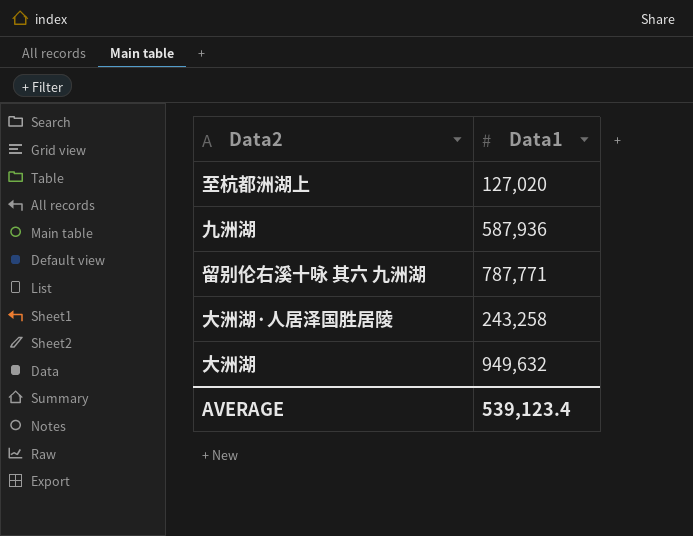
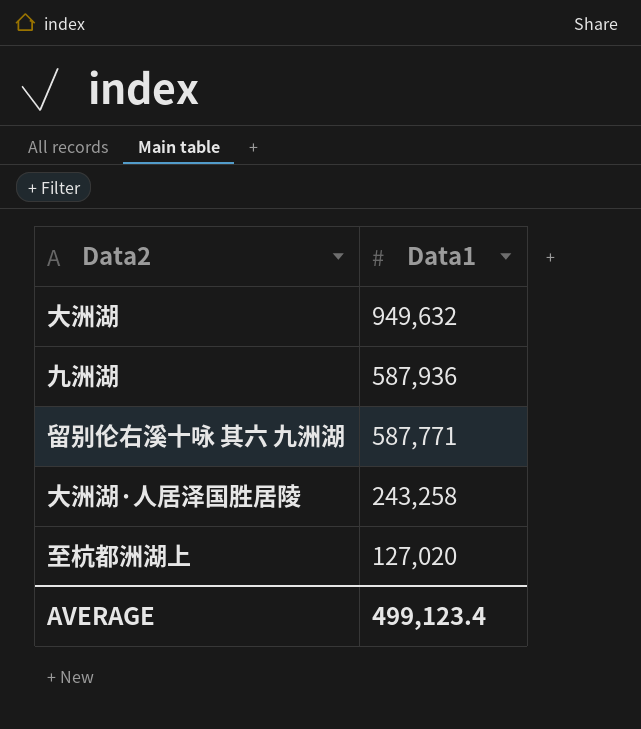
row order: none -> Data1 descending
留别伦右溪十咏 其六 九洲湖 | Data1: 787,771 -> 587,771
AVERAGE | Data1: 539,123.4 -> 499,123.4

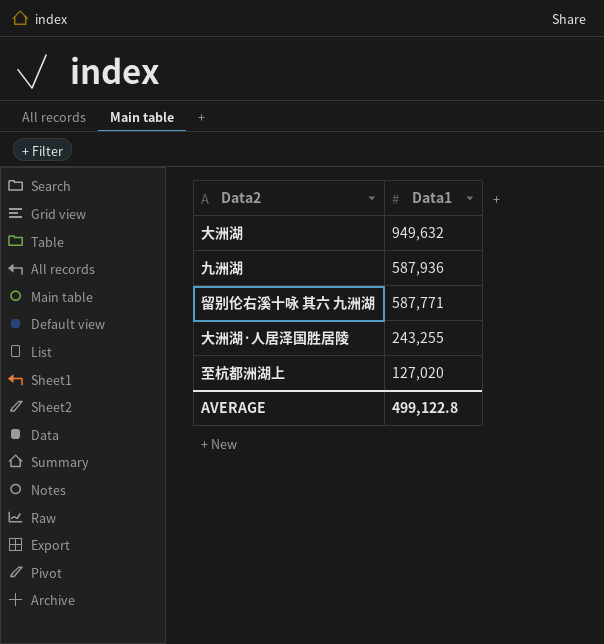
大洲湖·人居泽国胜居陵 | Data1: 243,258 -> 243,255
AVERAGE | Data1: 499,123.4 -> 499,122.8

